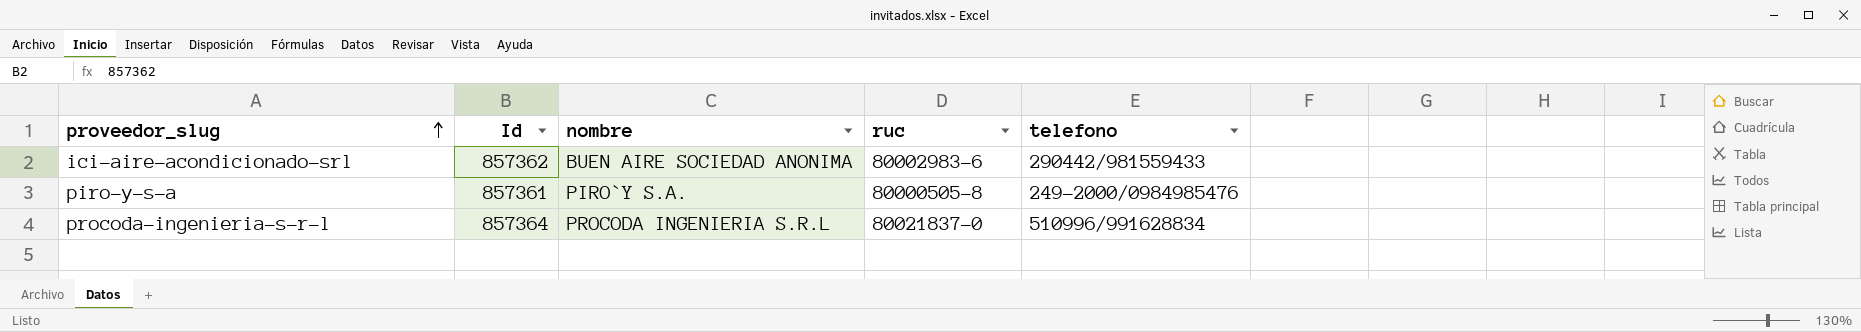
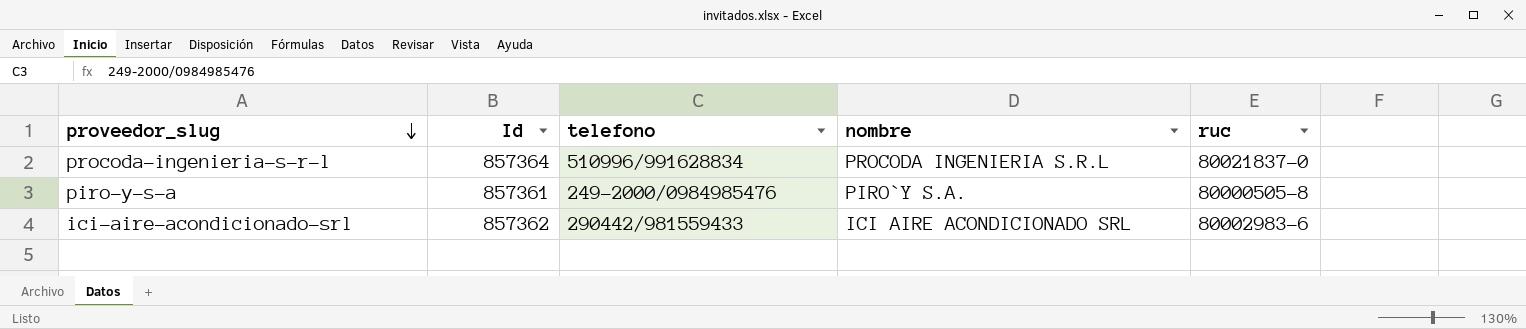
row order: proveedor_slug ascending -> proveedor_slug descending
column telefono | position: 5 -> 3
ici-aire-acondicionado-srl | nombre: BUEN AIRE SOCIEDAD ANONIMA -> ICI AIRE ACONDICIONADO SRL

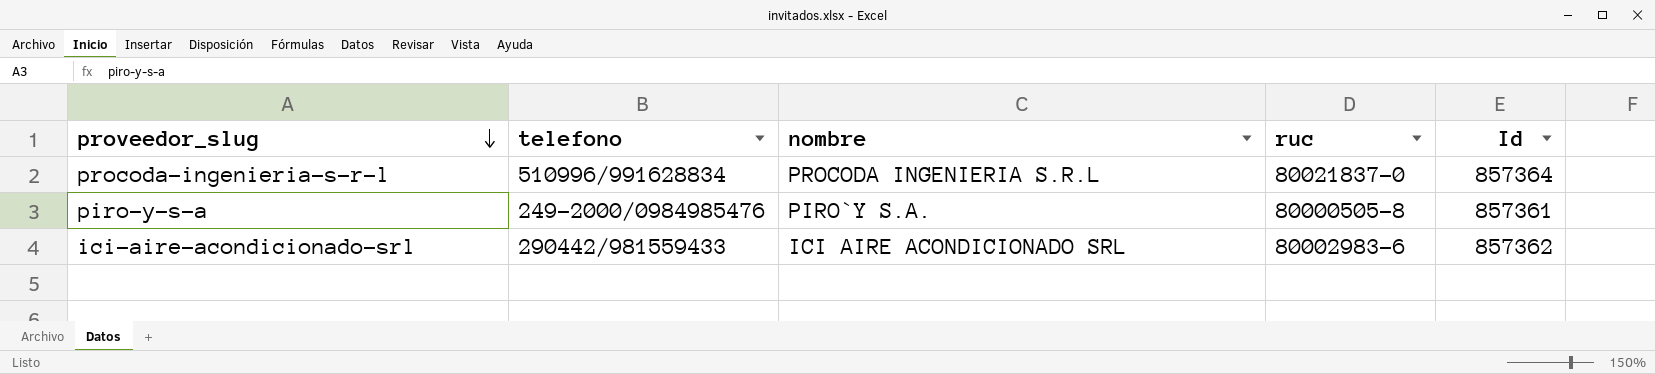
column Id | position: 2 -> 5

